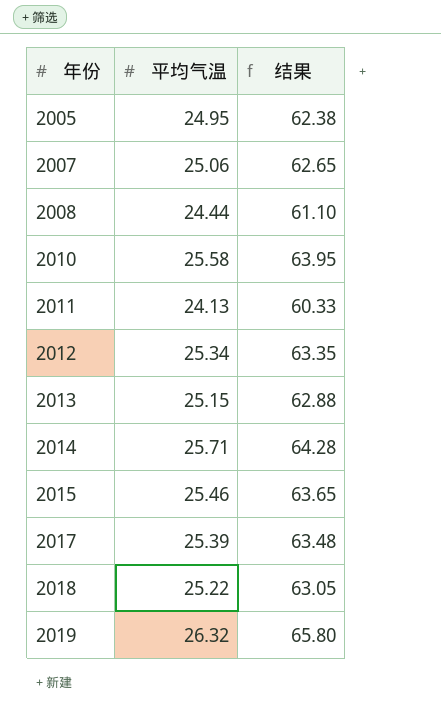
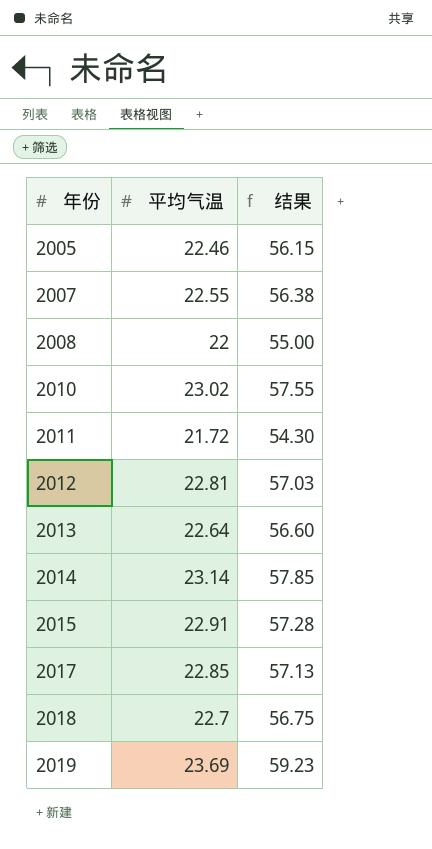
2005 | 平均气温: 24.95 -> 22.46
2005 | 结果: 62.38 -> 56.15
2007 | 平均气温: 25.06 -> 22.55
2007 | 结果: 62.65 -> 56.38
2008 | 平均气温: 24.44 -> 22
2008 | 结果: 61.10 -> 55.00
2010 | 平均气温: 25.58 -> 23.02
2010 | 结果: 63.95 -> 57.55
2011 | 平均气温: 24.13 -> 21.72
2011 | 结果: 60.33 -> 54.30
2012 | 平均气温: 25.34 -> 22.81
2012 | 结果: 63.35 -> 57.03
2013 | 平均气温: 25.15 -> 22.64
2013 | 结果: 62.88 -> 56.60
2014 | 平均气温: 25.71 -> 23.14
2014 | 结果: 64.28 -> 57.85
2015 | 平均气温: 25.46 -> 22.91
2015 | 结果: 63.65 -> 57.28
2017 | 平均气温: 25.39 -> 22.85
2017 | 结果: 63.48 -> 57.13
2018 | 平均气温: 25.22 -> 22.7
2018 | 结果: 63.05 -> 56.75
2019 | 平均气温: 26.32 -> 23.69
2019 | 结果: 65.80 -> 59.23

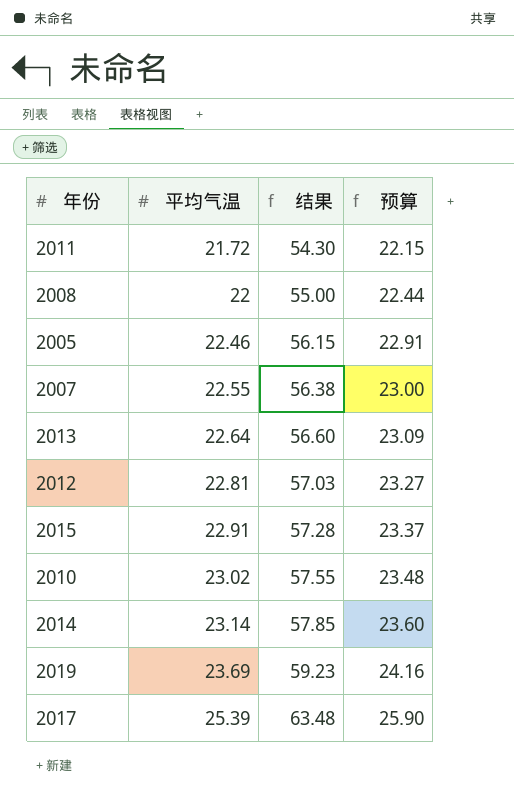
row order: 年份 ascending -> 平均气温 ascending
column 预算 | formula: none -> [平均气温] * 1.02
row 2018: 22.7 | 56.75 -> none
2017 | 平均气温: 22.85 -> 25.39
2017 | 结果: 57.13 -> 63.48

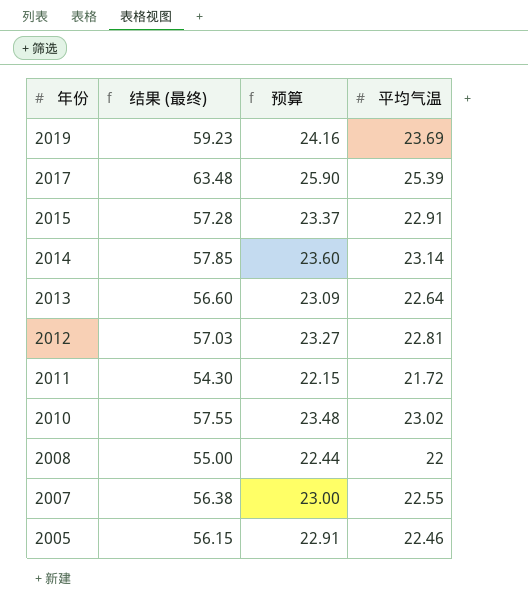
row order: 平均气温 ascending -> 年份 descending
column name: 结果 -> 结果 (最终)
column 平均气温 | position: 2 -> 4

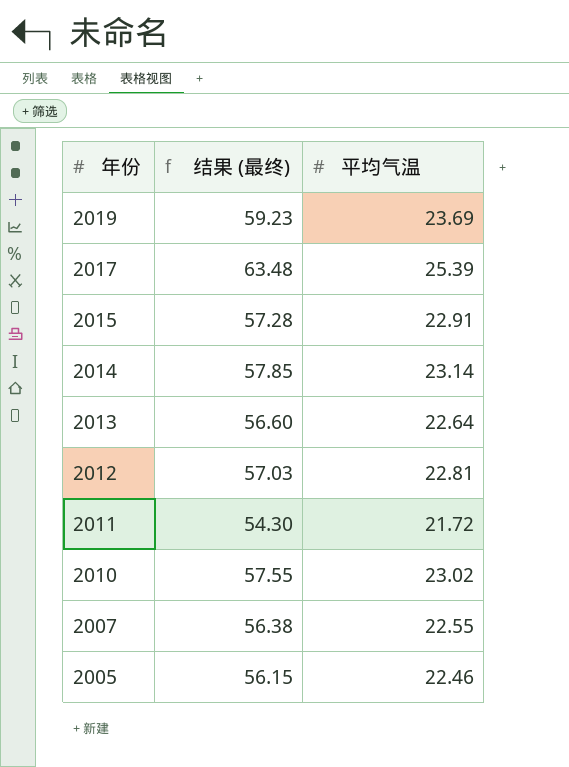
column 预算 | formula: [平均气温] * 1.02 -> none
row 2008: 55.00 | 22.44 | 22 -> none

